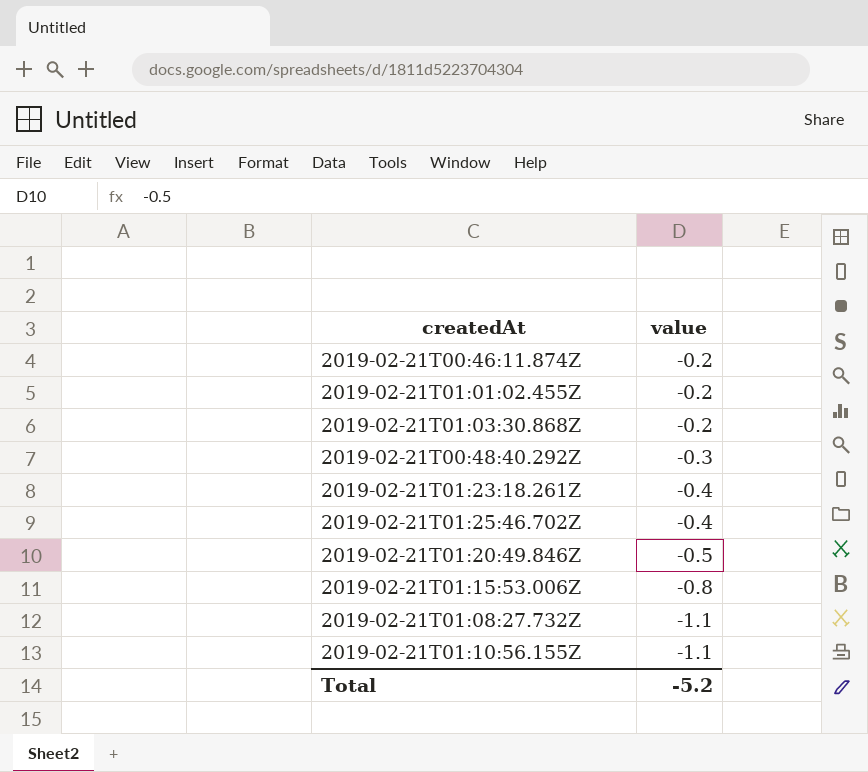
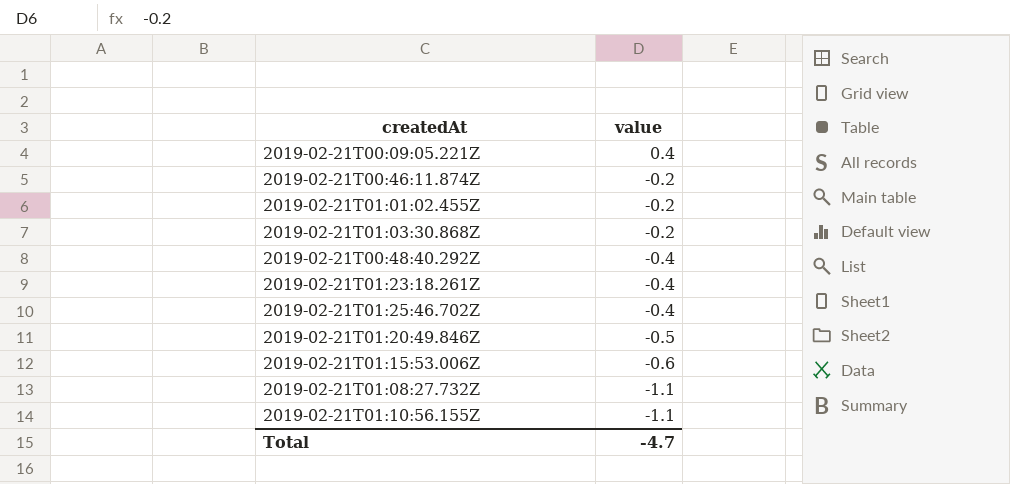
row 2019-02-21T00:09:05.221Z: none -> 0.4
2019-02-21T00:48:40.292Z | value: -0.3 -> -0.4
2019-02-21T01:15:53.006Z | value: -0.8 -> -0.6
Total | value: -5.2 -> -4.7

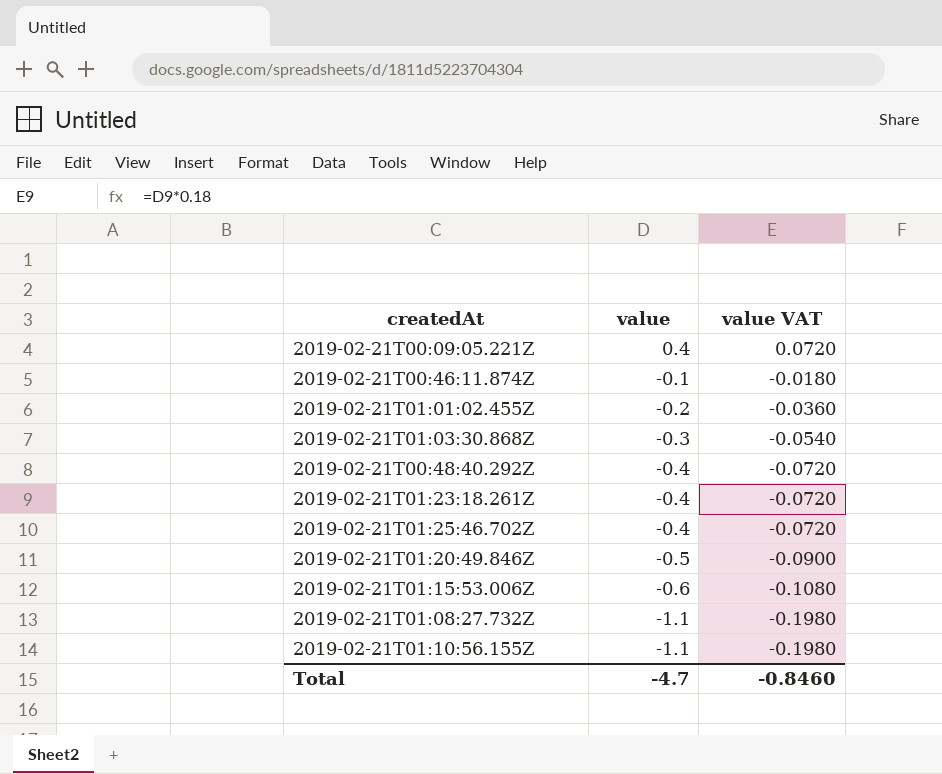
column value VAT | formula: none -> [value] * 0.18
2019-02-21T00:46:11.874Z | value: -0.2 -> -0.1
2019-02-21T01:03:30.868Z | value: -0.2 -> -0.3

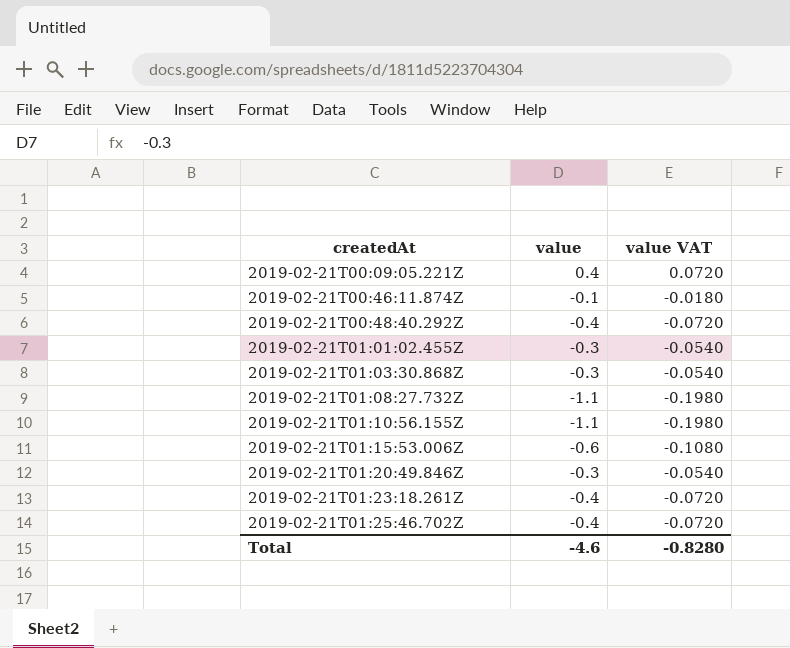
row order: value descending -> createdAt ascending
2019-02-21T01:01:02.455Z | value: -0.2 -> -0.3
2019-02-21T01:01:02.455Z | value VAT: -0.0360 -> -0.0540
2019-02-21T01:20:49.846Z | value: -0.5 -> -0.3
2019-02-21T01:20:49.846Z | value VAT: -0.0900 -> -0.0540
Total | value: -4.7 -> -4.6
Total | value VAT: -0.8460 -> -0.8280

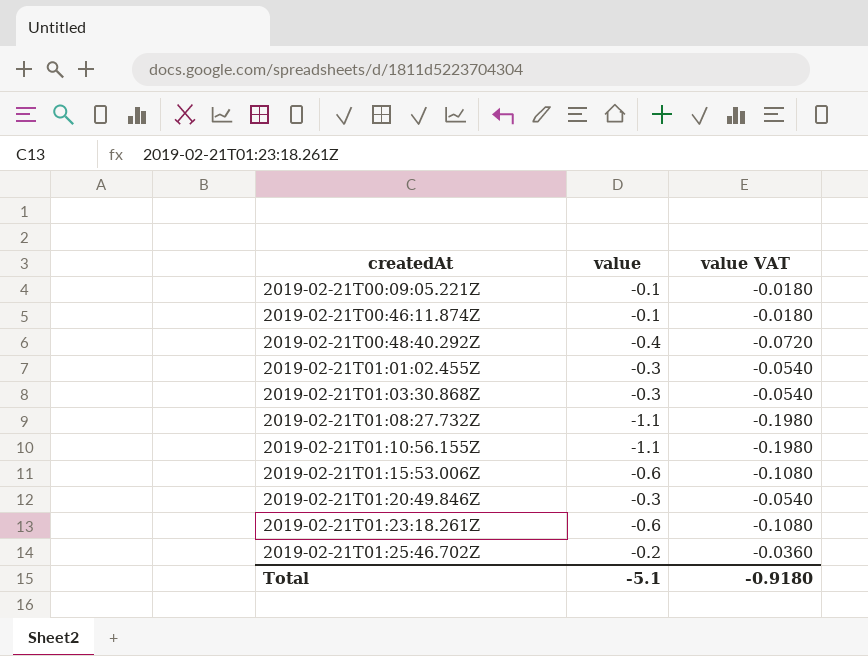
2019-02-21T00:09:05.221Z | value: 0.4 -> -0.1
2019-02-21T00:09:05.221Z | value VAT: 0.0720 -> -0.0180
2019-02-21T01:23:18.261Z | value: -0.4 -> -0.6
2019-02-21T01:23:18.261Z | value VAT: -0.0720 -> -0.1080
2019-02-21T01:25:46.702Z | value: -0.4 -> -0.2
2019-02-21T01:25:46.702Z | value VAT: -0.0720 -> -0.0360
Total | value: -4.6 -> -5.1
Total | value VAT: -0.8280 -> -0.9180

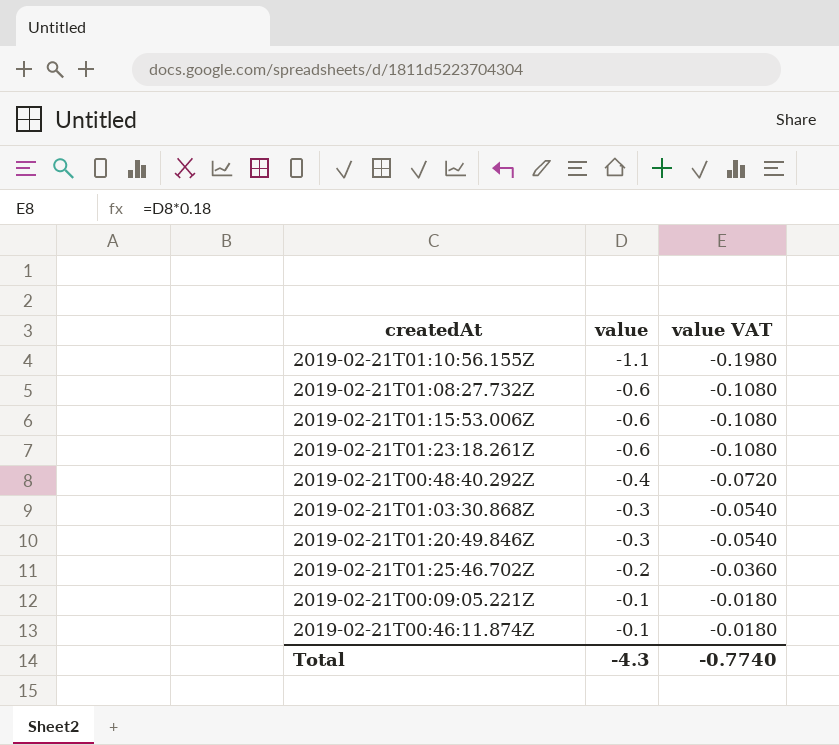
row order: createdAt ascending -> value ascending
row 2019-02-21T01:01:02.455Z: -0.3 | -0.0540 -> none
2019-02-21T01:08:27.732Z | value: -1.1 -> -0.6
2019-02-21T01:08:27.732Z | value VAT: -0.1980 -> -0.1080
Total | value: -5.1 -> -4.3
Total | value VAT: -0.9180 -> -0.7740

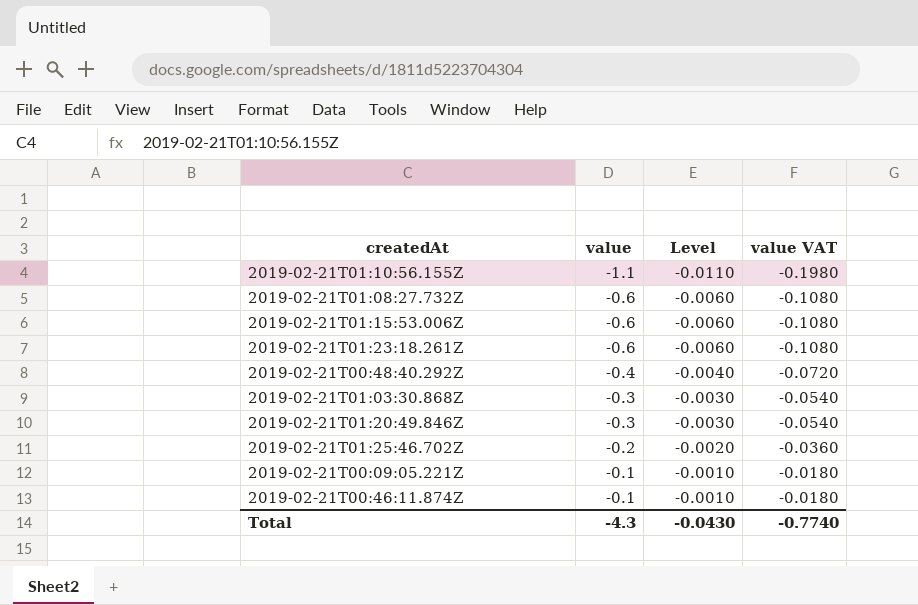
column Level | formula: none -> [value] * 0.01

